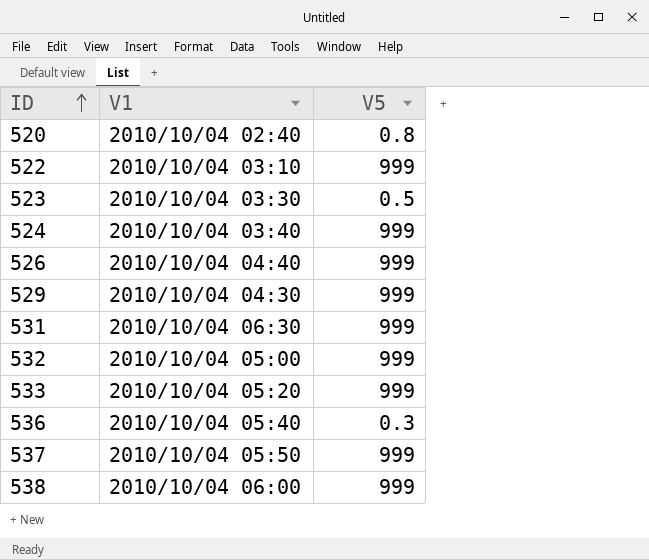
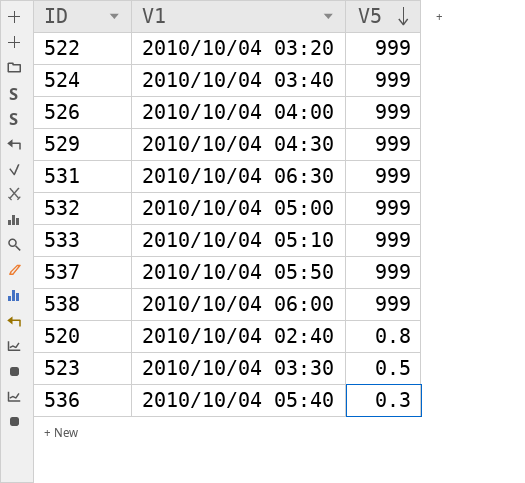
row order: ID ascending -> V5 descending
522 | V1: 2010/10/04 03:10 -> 2010/10/04 03:20
526 | V1: 2010/10/04 04:40 -> 2010/10/04 04:00
533 | V1: 2010/10/04 05:20 -> 2010/10/04 05:10

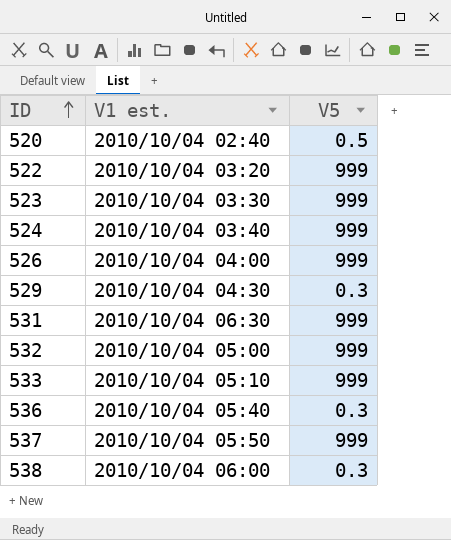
row order: V5 descending -> ID ascending
column name: V1 -> V1 est.
520 | V5: 0.8 -> 0.5
523 | V5: 0.5 -> 999
529 | V5: 999 -> 0.3
538 | V5: 999 -> 0.3

